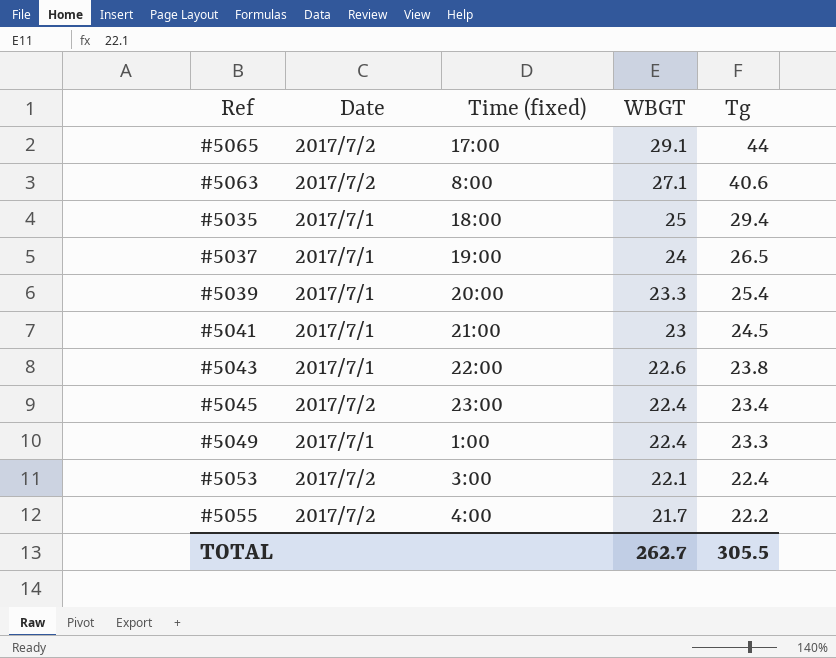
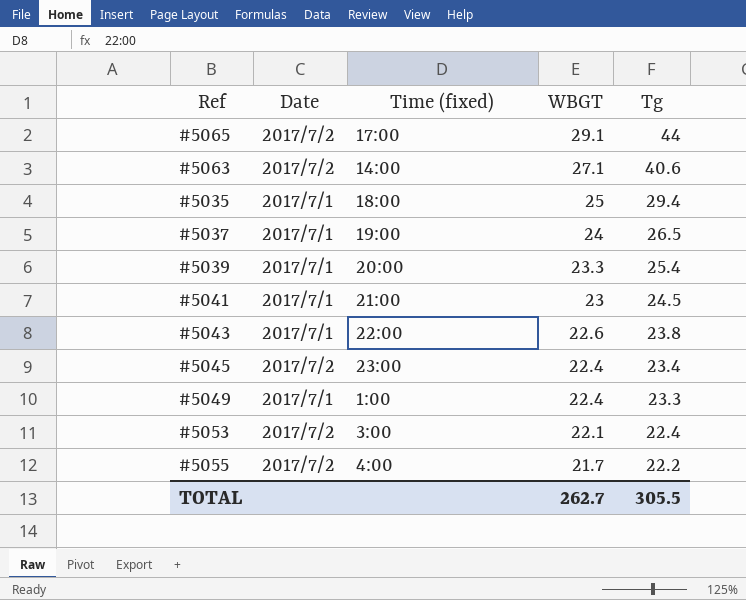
#5063 | Time (fixed): 8:00 -> 14:00

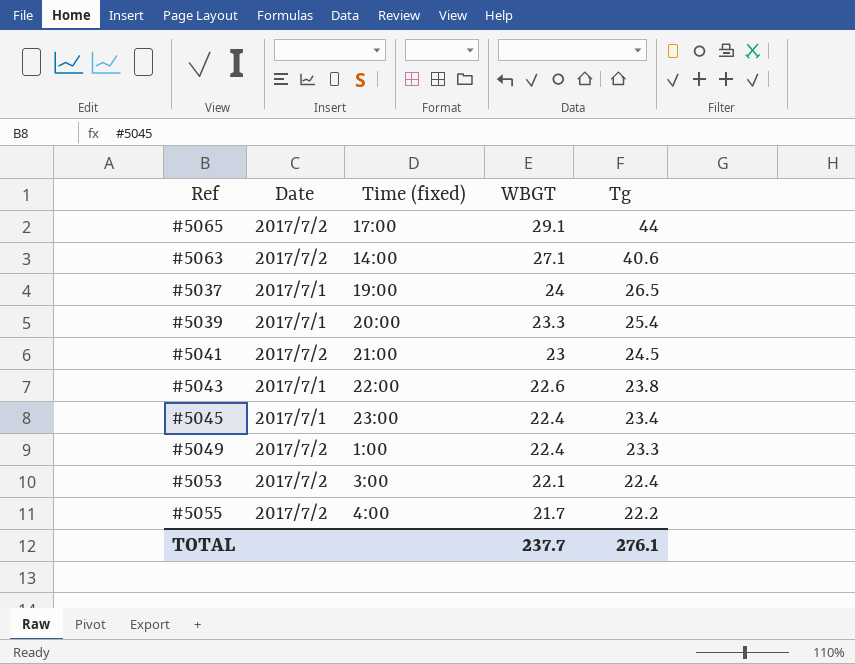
row #5035: 2017/7/1 | 18:00 | 25 | 29.4 -> none
#5041 | Date: 2017/7/1 -> 2017/7/2
#5045 | Date: 2017/7/2 -> 2017/7/1
#5049 | Date: 2017/7/1 -> 2017/7/2
TOTAL | WBGT: 262.7 -> 237.7
TOTAL | Tg: 305.5 -> 276.1

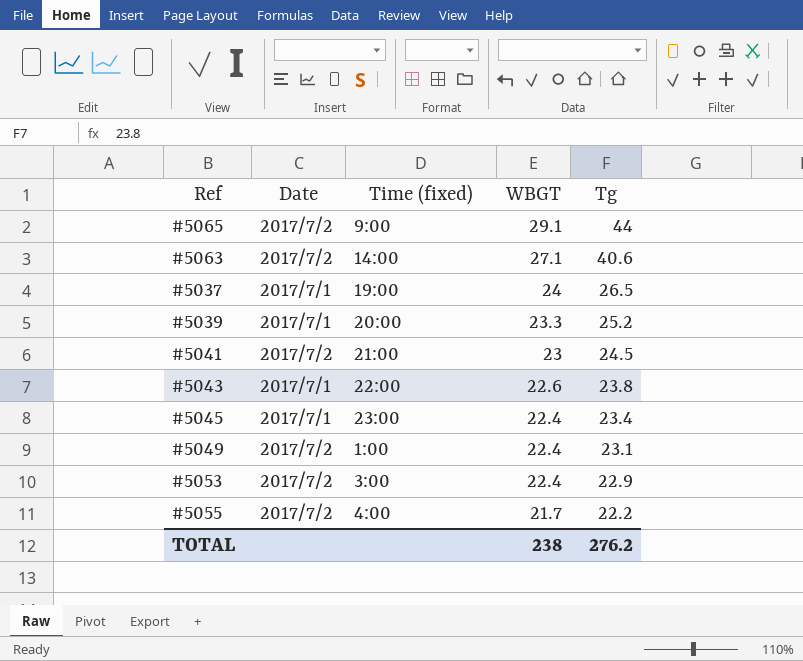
#5065 | Time (fixed): 17:00 -> 9:00
#5039 | Tg: 25.4 -> 25.2
#5049 | Tg: 23.3 -> 23.1
#5053 | WBGT: 22.1 -> 22.4
#5053 | Tg: 22.4 -> 22.9
TOTAL | WBGT: 237.7 -> 238
TOTAL | Tg: 276.1 -> 276.2

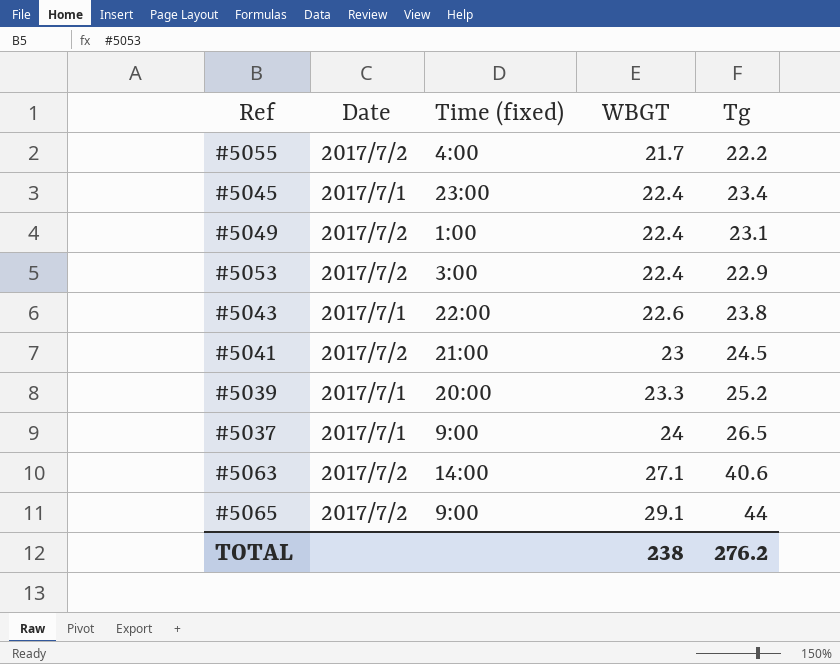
row order: WBGT descending -> WBGT ascending
#5037 | Time (fixed): 19:00 -> 9:00

